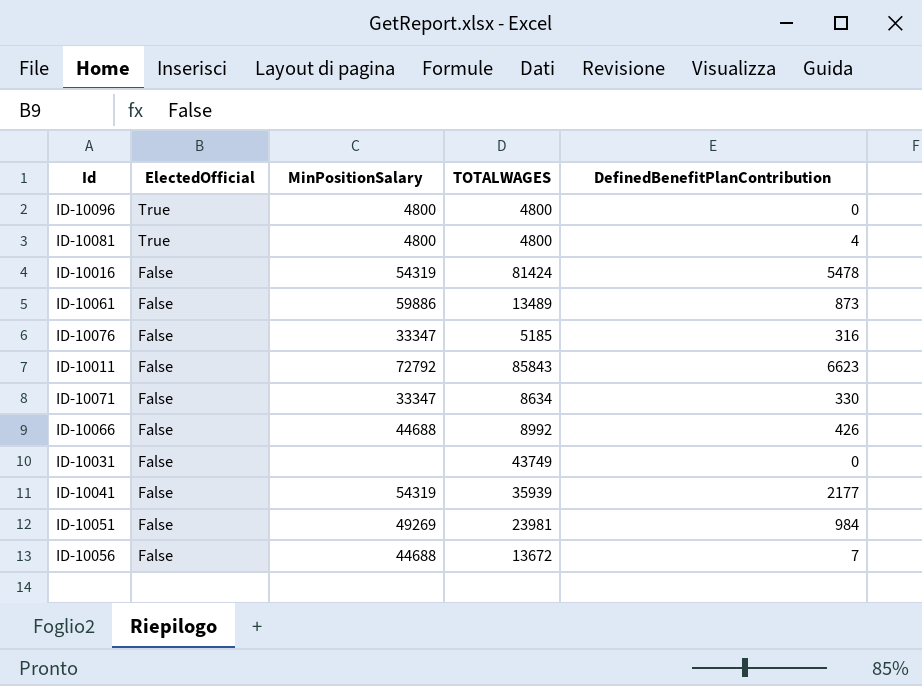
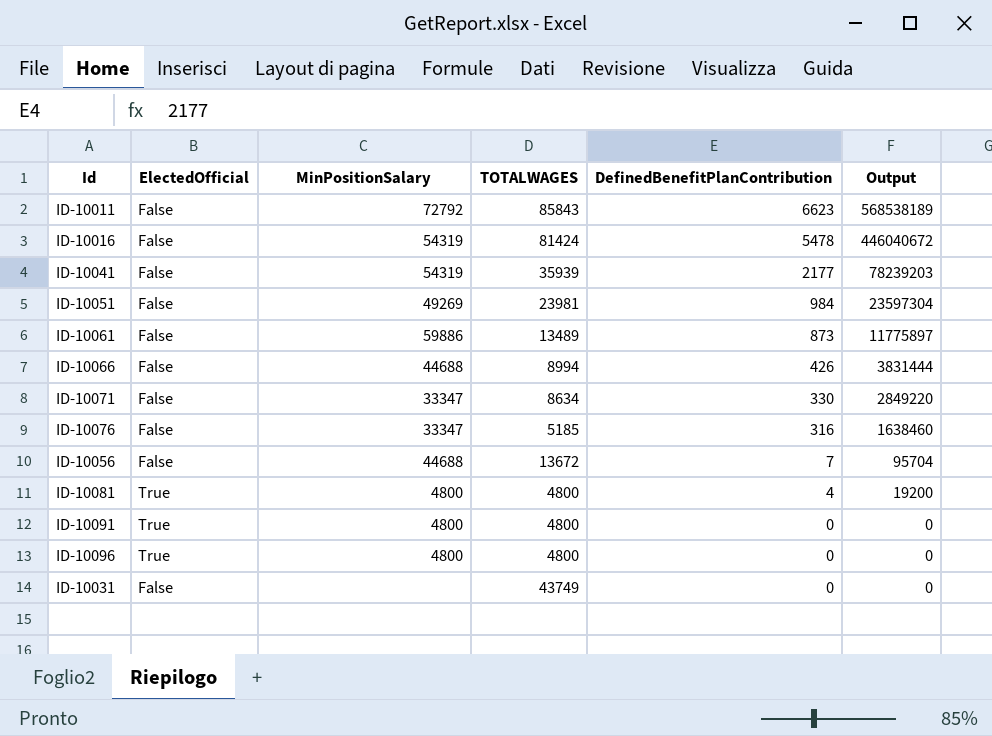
row order: ElectedOfficial descending -> DefinedBenefitPlanContribution descending
column Output | formula: none -> [TOTALWAGES] * [DefinedBenefitPlanContribution]
ID-10066 | TOTALWAGES: 8992 -> 8994
row ID-10091: none -> True | 4800 | 4800 | 0 | 0

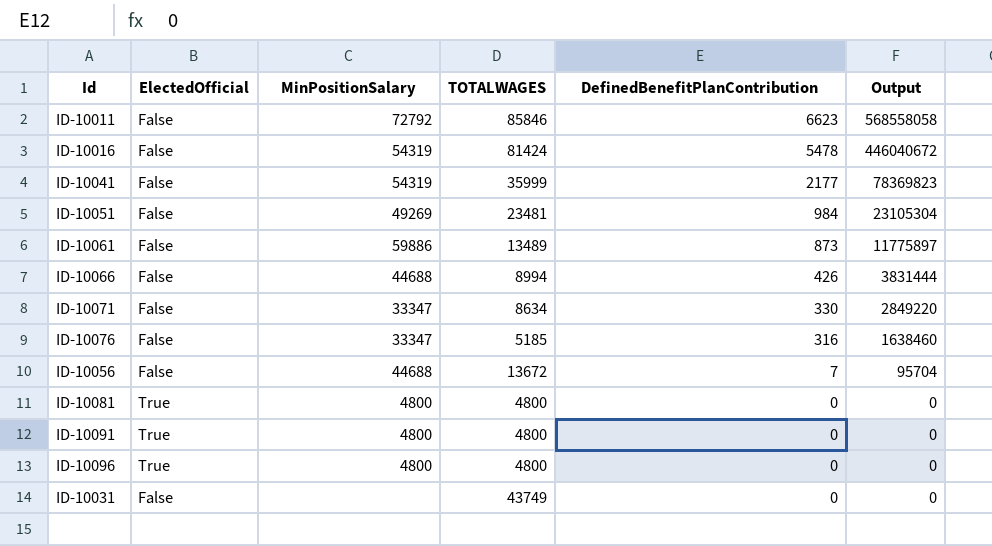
ID-10011 | TOTALWAGES: 85843 -> 85846
ID-10011 | Output: 568538189 -> 568558058
ID-10041 | TOTALWAGES: 35939 -> 35999
ID-10041 | Output: 78239203 -> 78369823
ID-10051 | TOTALWAGES: 23981 -> 23481
ID-10051 | Output: 23597304 -> 23105304
ID-10081 | DefinedBenefitPlanContribution: 4 -> 0
ID-10081 | Output: 19200 -> 0

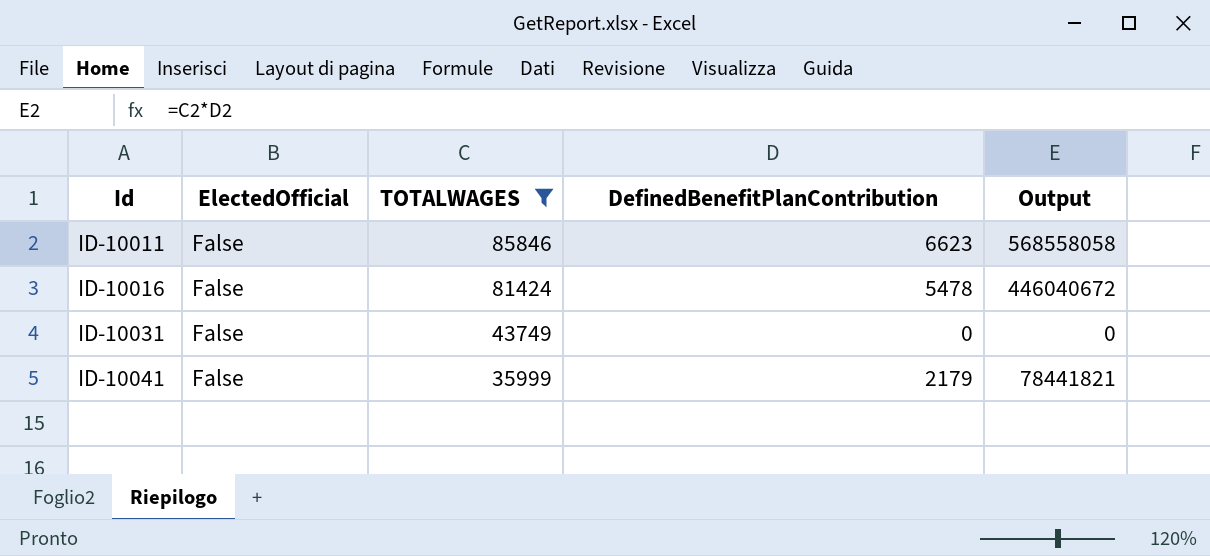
filter: none -> TOTALWAGES >= 35999
row order: DefinedBenefitPlanContribution descending -> Id ascending
column MinPositionSalary | position: 3 -> none
ID-10041 | DefinedBenefitPlanContribution: 2177 -> 2179
ID-10041 | Output: 78369823 -> 78441821

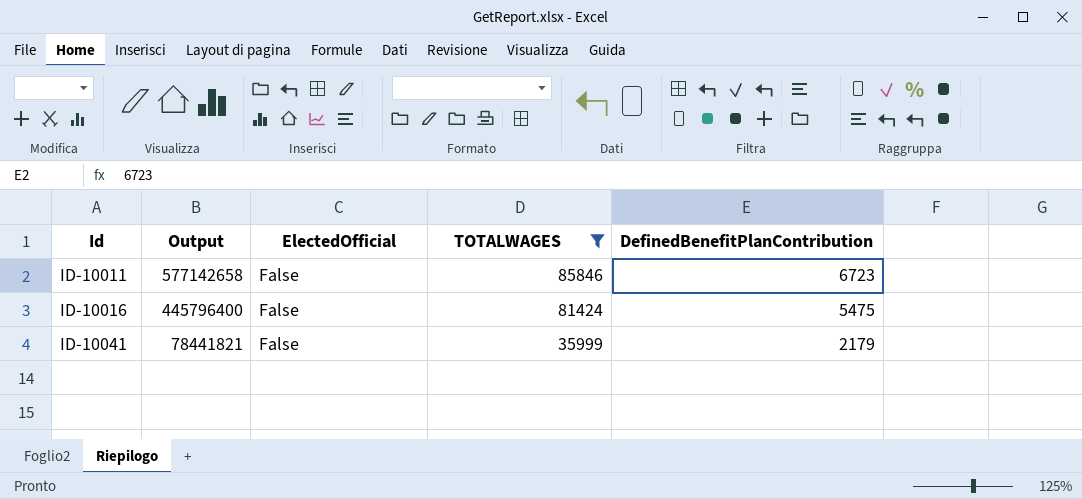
column Output | position: 5 -> 2
row ID-10031: False | 43749 | 0 | 0 -> none
ID-10011 | Output: 568558058 -> 577142658
ID-10011 | DefinedBenefitPlanContribution: 6623 -> 6723
ID-10016 | Output: 446040672 -> 445796400
ID-10016 | DefinedBenefitPlanContribution: 5478 -> 5475

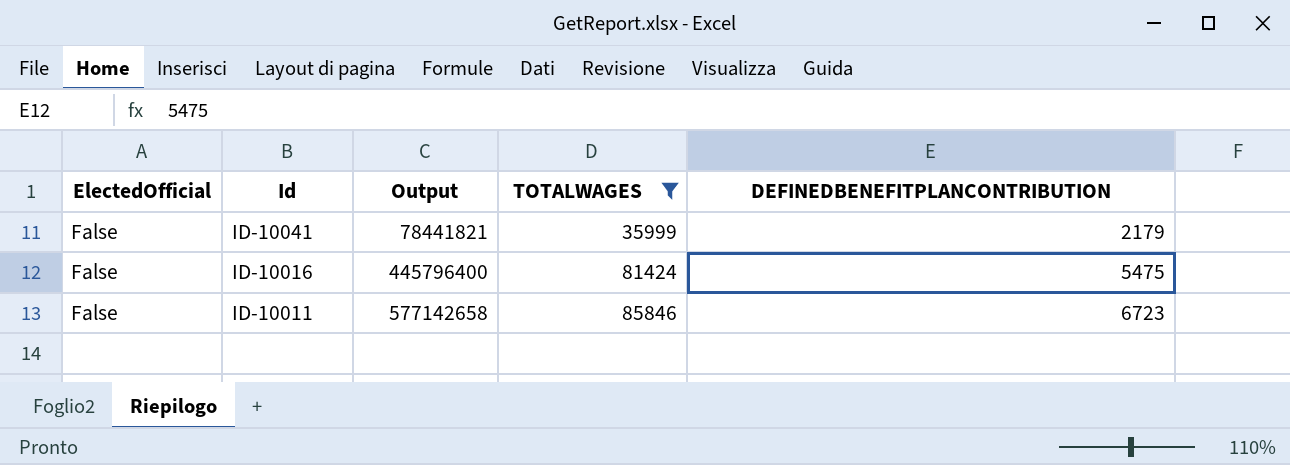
row order: Id ascending -> Id descending
column ElectedOfficial | position: 3 -> 1
column name: DefinedBenefitPlanContribution -> DEFINEDBENEFITPLANCONTRIBUTION

